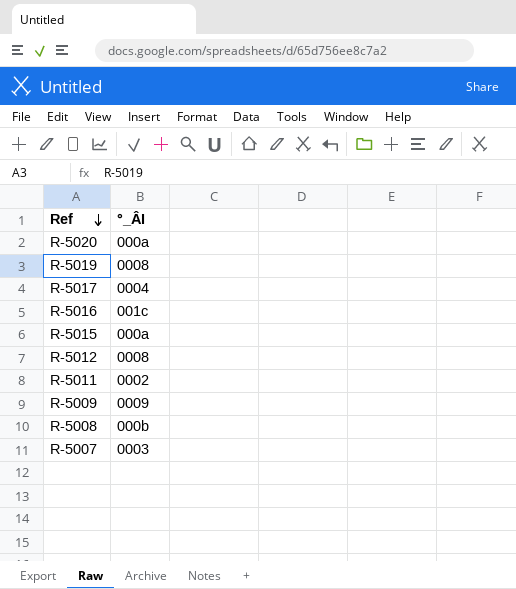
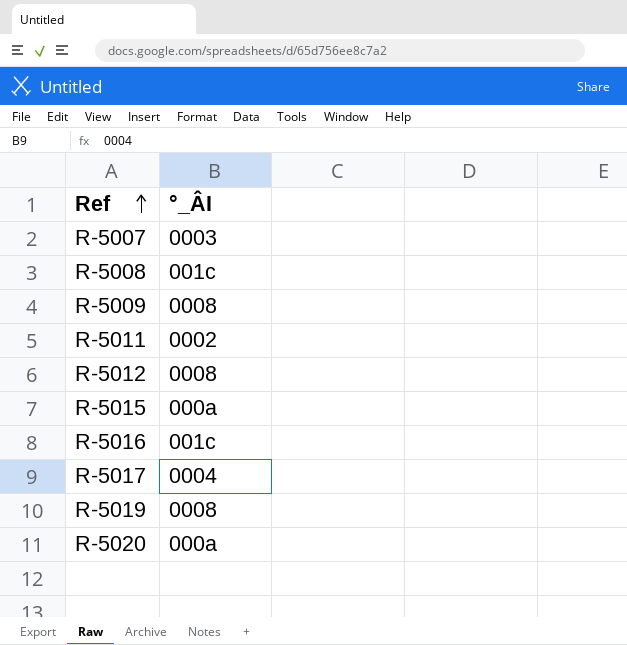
row order: Ref descending -> Ref ascending
R-5008 | °_ÂI: 000b -> 001c
R-5009 | °_ÂI: 0009 -> 0008

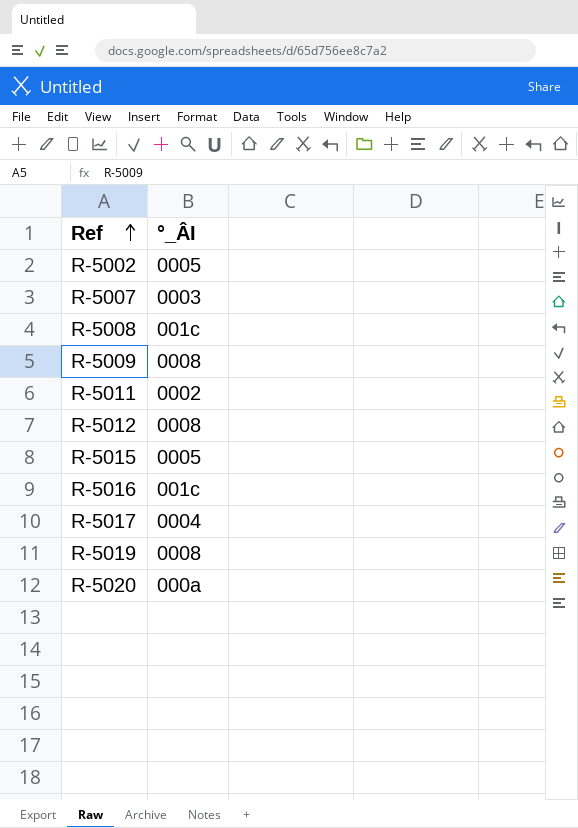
row R-5002: none -> 0005
R-5015 | °_ÂI: 000a -> 0005

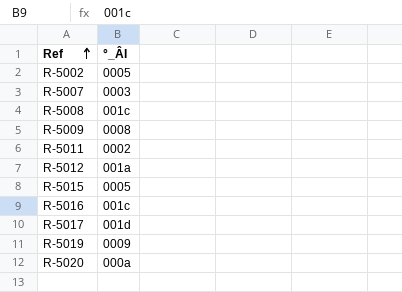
R-5012 | °_ÂI: 0008 -> 001a
R-5017 | °_ÂI: 0004 -> 001d
R-5019 | °_ÂI: 0008 -> 0009

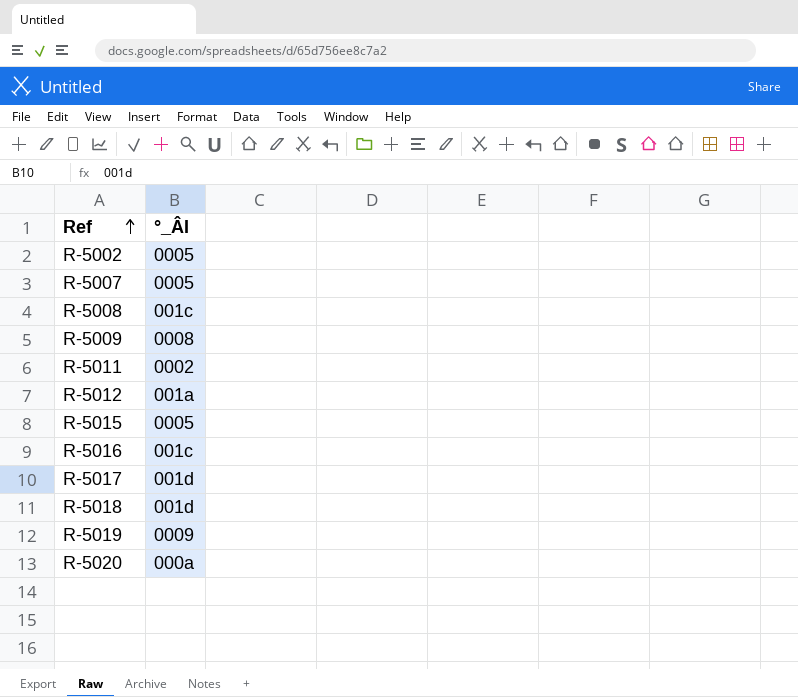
R-5007 | °_ÂI: 0003 -> 0005
row R-5018: none -> 001d

